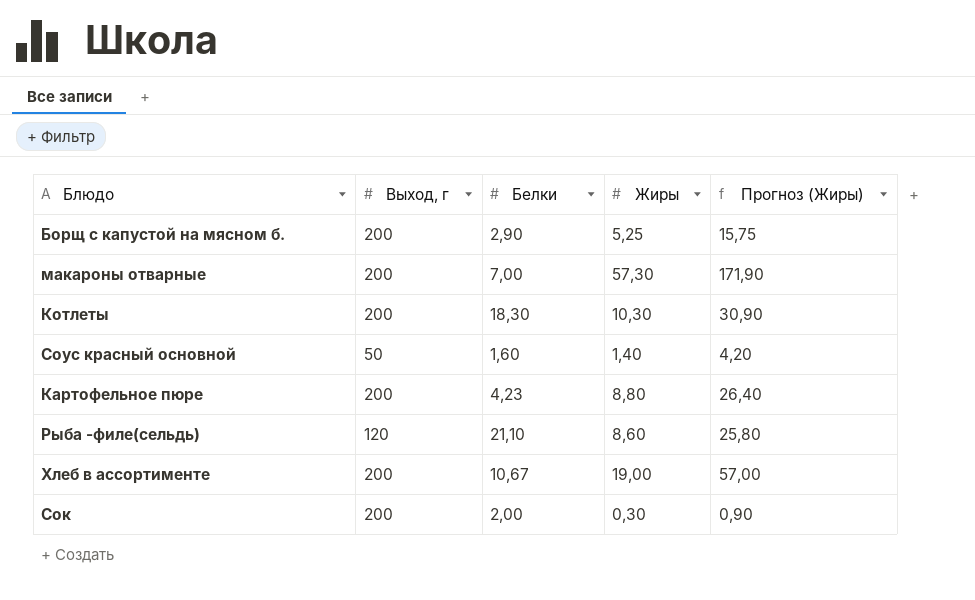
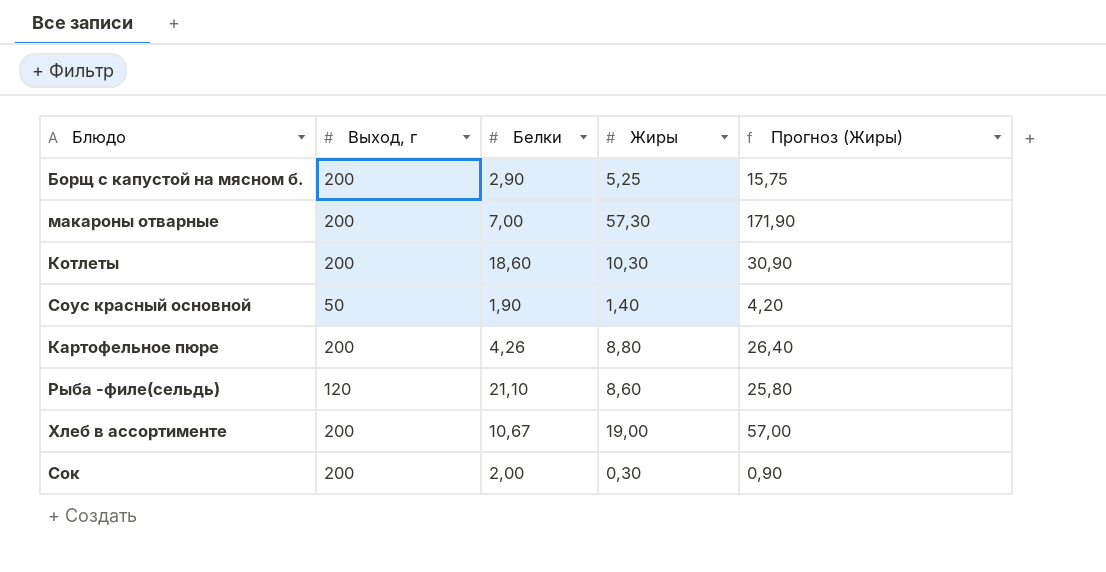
Котлеты | Белки: 18,30 -> 18,60
Соус красный основной | Белки: 1,60 -> 1,90
Картофельное пюре | Белки: 4,23 -> 4,26

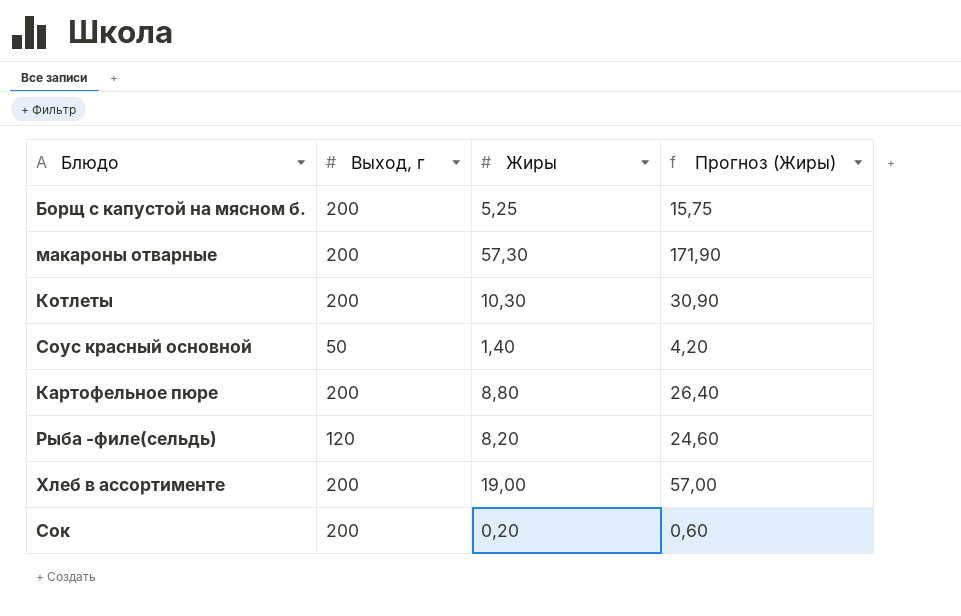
column Белки | position: 3 -> none
Рыба -филе(сельдь) | Жиры: 8,60 -> 8,20
Рыба -филе(сельдь) | Прогноз (Жиры): 25,80 -> 24,60
Сок | Жиры: 0,30 -> 0,20
Сок | Прогноз (Жиры): 0,90 -> 0,60

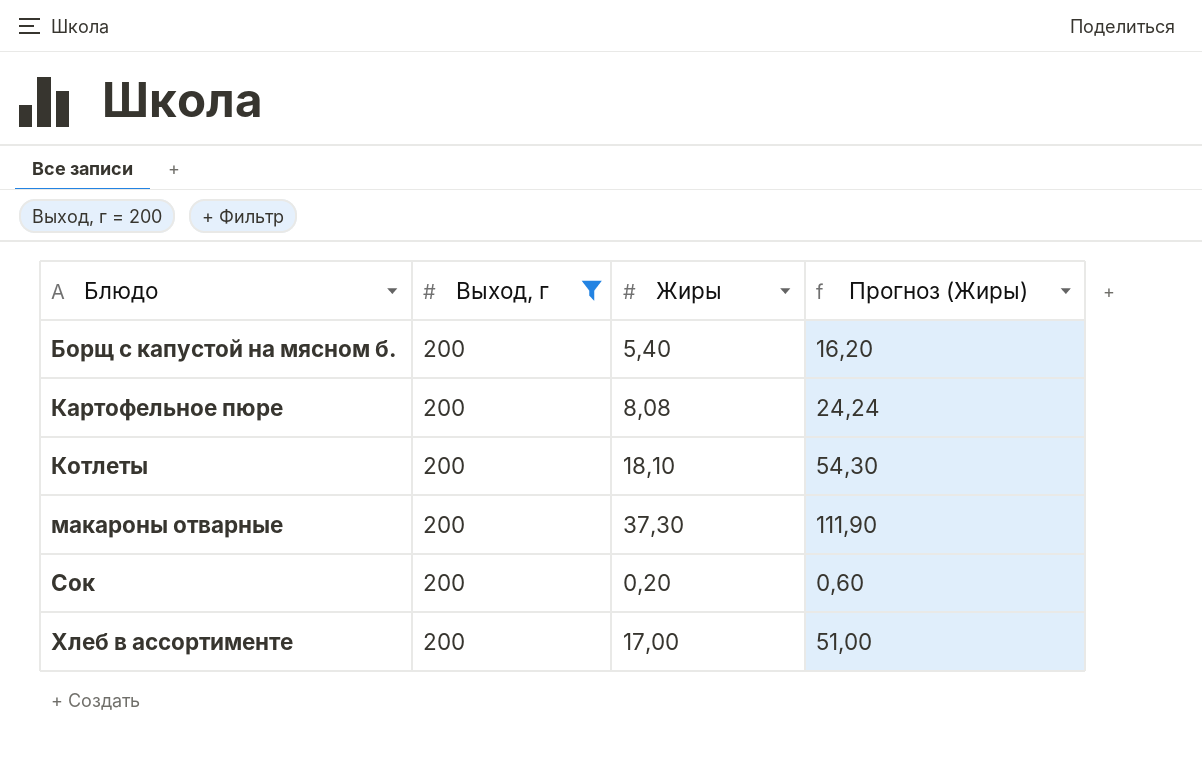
filter: none -> Выход, г = 200
row order: none -> Блюдо ascending
Борщ с капустой на мясном б. | Жиры: 5,25 -> 5,40
Борщ с капустой на мясном б. | Прогноз (Жиры): 15,75 -> 16,20
Картофельное пюре | Жиры: 8,80 -> 8,08
Картофельное пюре | Прогноз (Жиры): 26,40 -> 24,24
Котлеты | Жиры: 10,30 -> 18,10
Котлеты | Прогноз (Жиры): 30,90 -> 54,30
макароны отварные | Жиры: 57,30 -> 37,30
макароны отварные | Прогноз (Жиры): 171,90 -> 111,90
Хлеб в ассортименте | Жиры: 19,00 -> 17,00
Хлеб в ассортименте | Прогноз (Жиры): 57,00 -> 51,00

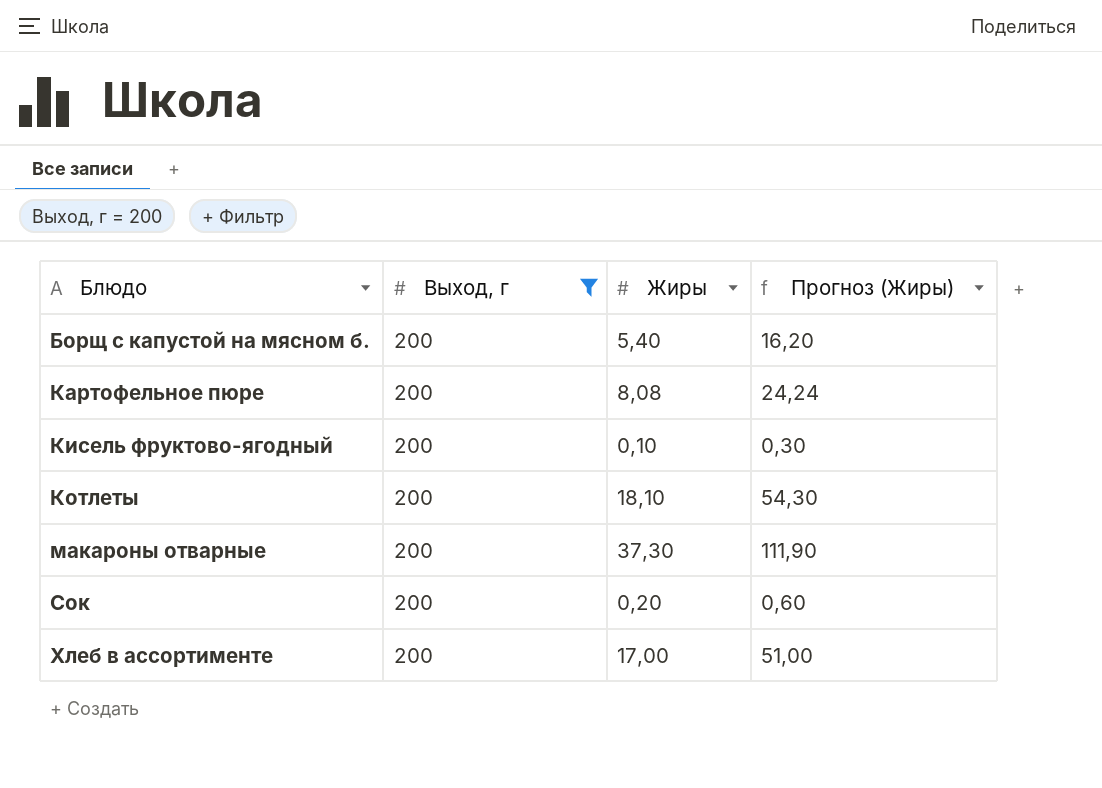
row Кисель фруктово-ягодный: none -> 200 | 0,10 | 0,30

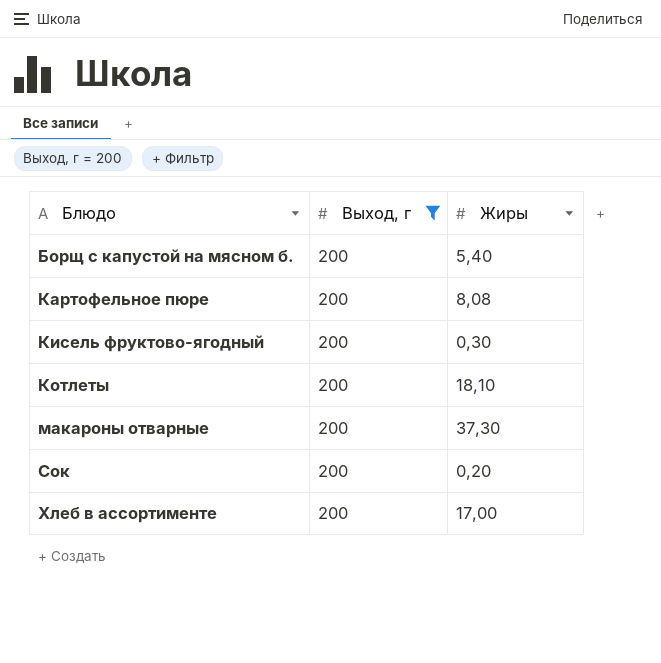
column Прогноз (Жиры) | formula: [Жиры] * 3 -> none
Кисель фруктово-ягодный | Жиры: 0,10 -> 0,30

